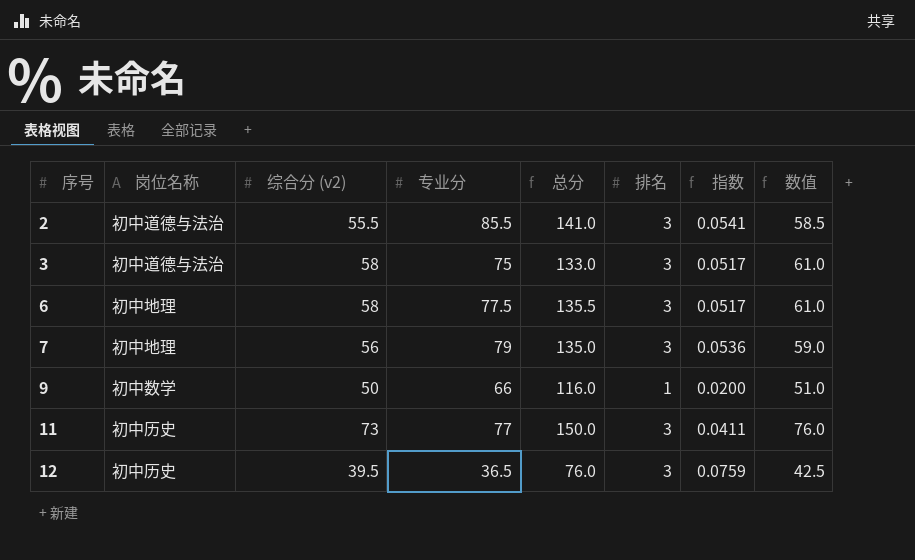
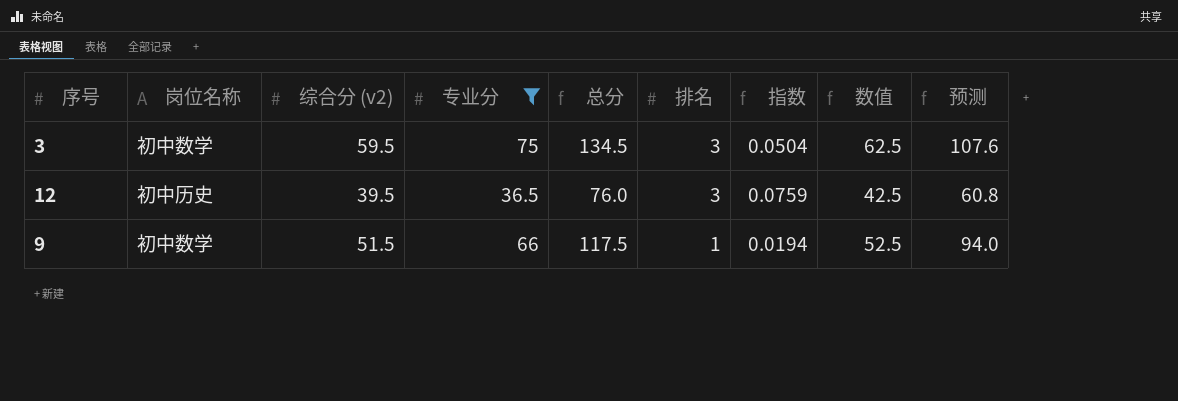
filter: none -> 专业分 <= 75
row order: 序号 ascending -> 排名 descending
column 预测 | formula: none -> [总分] * 0.8
3 | 岗位名称: 初中道德与法治 -> 初中数学
3 | 综合分 (v2): 58 -> 59.5
3 | 总分: 133.0 -> 134.5
3 | 指数: 0.0517 -> 0.0504
3 | 数值: 61.0 -> 62.5
9 | 综合分 (v2): 50 -> 51.5
9 | 总分: 116.0 -> 117.5
9 | 指数: 0.0200 -> 0.0194
9 | 数值: 51.0 -> 52.5

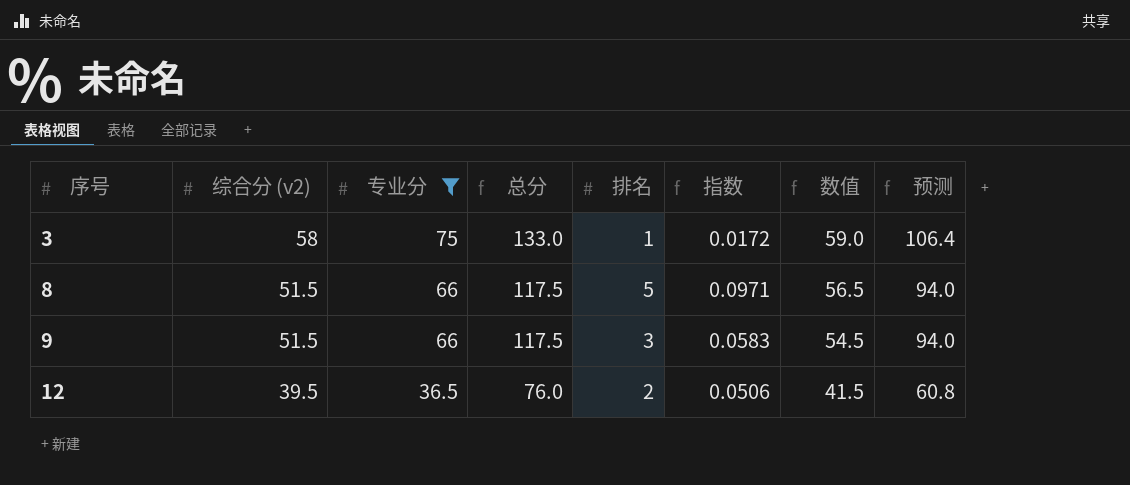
row order: 排名 descending -> 序号 ascending
column 岗位名称 | position: 2 -> none
3 | 综合分 (v2): 59.5 -> 58
3 | 总分: 134.5 -> 133.0
3 | 排名: 3 -> 1
3 | 指数: 0.0504 -> 0.0172
3 | 数值: 62.5 -> 59.0
3 | 预测: 107.6 -> 106.4
row 8: none -> 51.5 | 66 | 117.5 | 5 | 0.0971 | 56.5 | 94.0
9 | 排名: 1 -> 3
9 | 指数: 0.0194 -> 0.0583
9 | 数值: 52.5 -> 54.5
12 | 排名: 3 -> 2
12 | 指数: 0.0759 -> 0.0506
12 | 数值: 42.5 -> 41.5

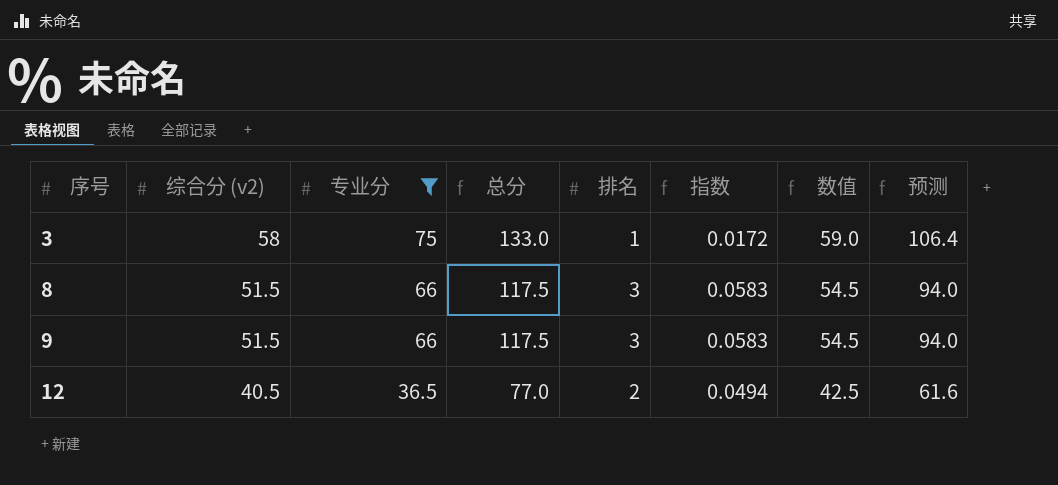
8 | 排名: 5 -> 3
8 | 指数: 0.0971 -> 0.0583
8 | 数值: 56.5 -> 54.5
12 | 综合分 (v2): 39.5 -> 40.5
12 | 总分: 76.0 -> 77.0
12 | 指数: 0.0506 -> 0.0494
12 | 数值: 41.5 -> 42.5
12 | 预测: 60.8 -> 61.6

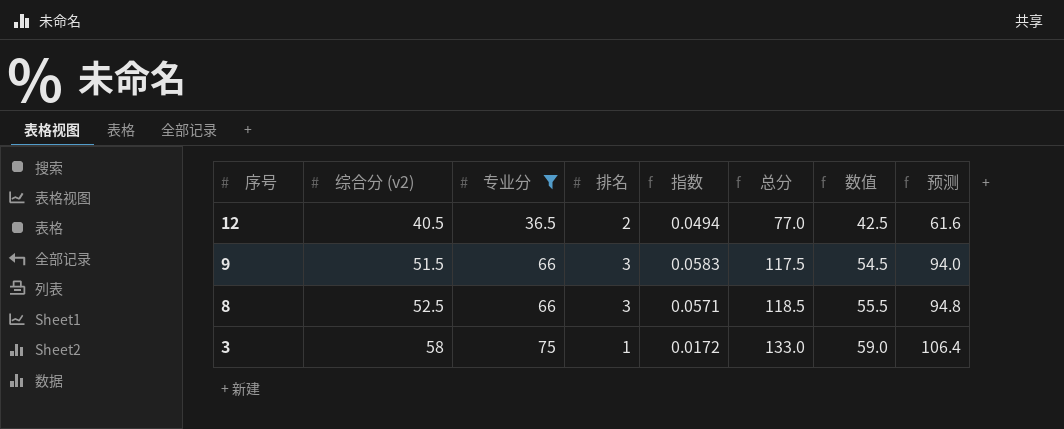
row order: 序号 ascending -> 序号 descending
column 总分 | position: 4 -> 6
8 | 综合分 (v2): 51.5 -> 52.5
8 | 指数: 0.0583 -> 0.0571
8 | 总分: 117.5 -> 118.5
8 | 数值: 54.5 -> 55.5
8 | 预测: 94.0 -> 94.8

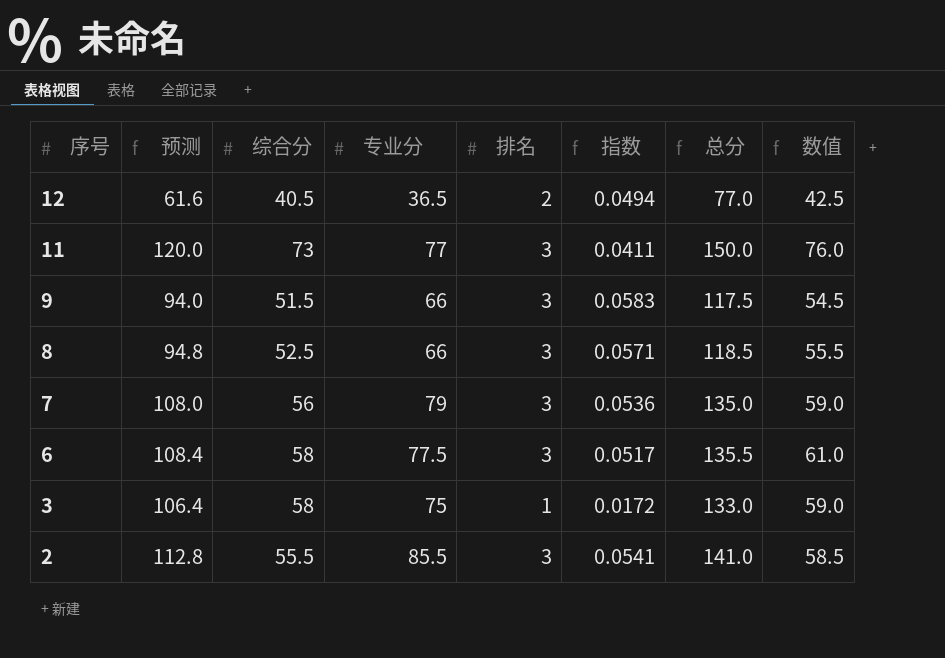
filter: 专业分 <= 75 -> none
column 预测 | position: 8 -> 2
column name: 综合分 (v2) -> 综合分

